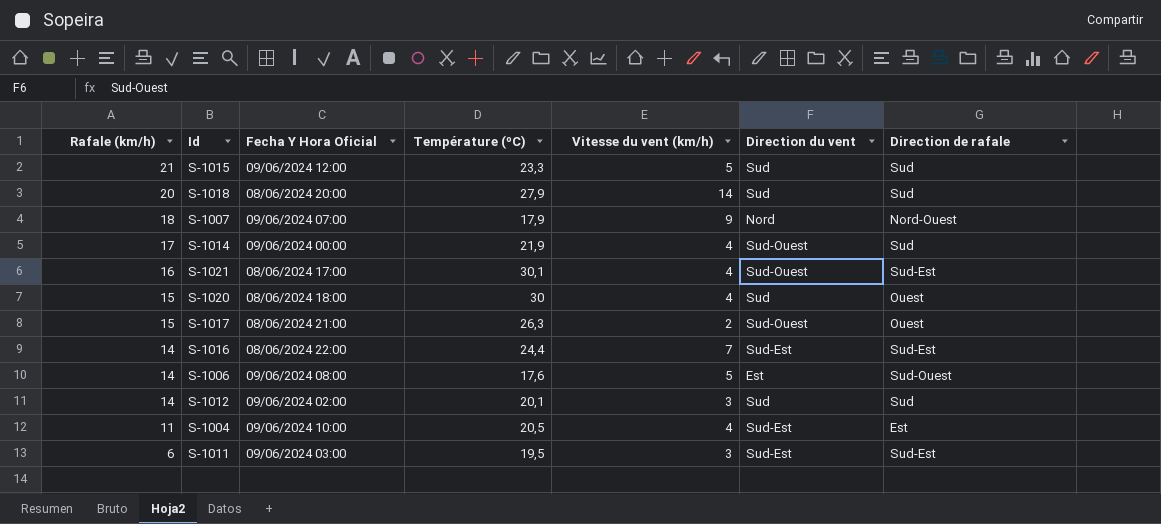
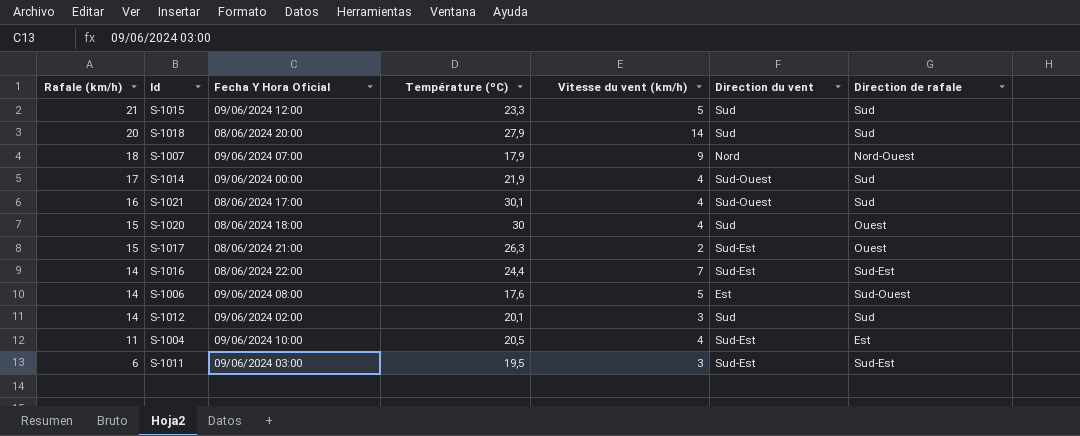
S-1021 | Direction de rafale: Sud-Est -> Sud
S-1017 | Direction du vent: Sud-Ouest -> Sud-Est

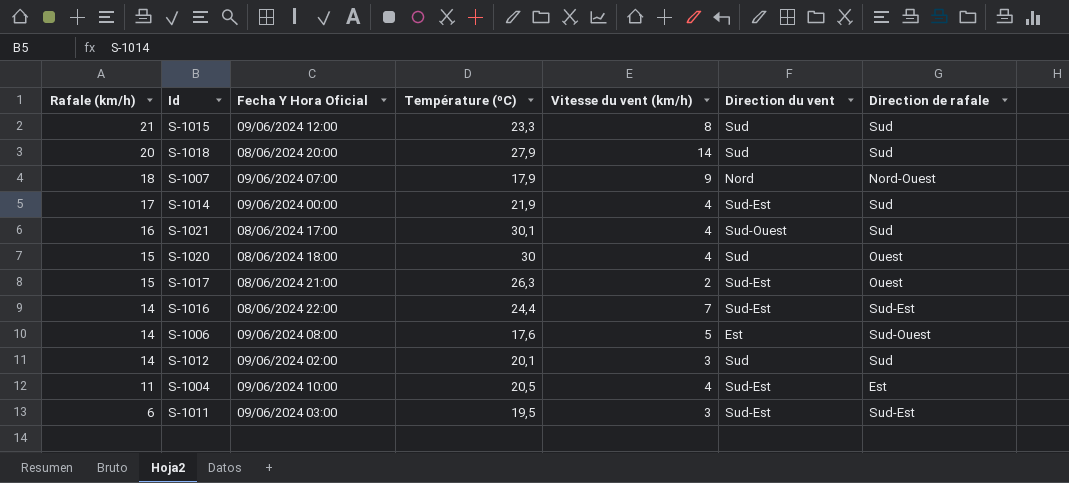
S-1015 | Vitesse du vent (km/h): 5 -> 8
S-1014 | Direction du vent: Sud-Ouest -> Sud-Est

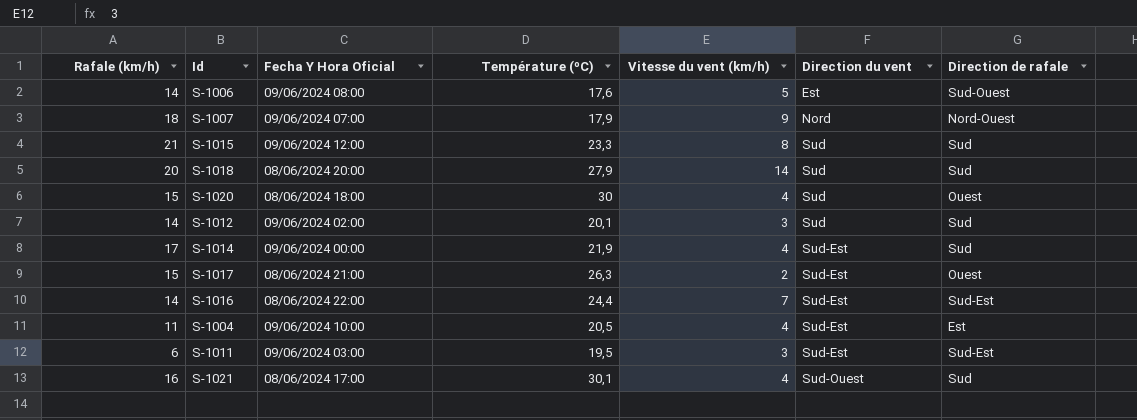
row order: Rafale (km/h) descending -> Direction du vent ascending

